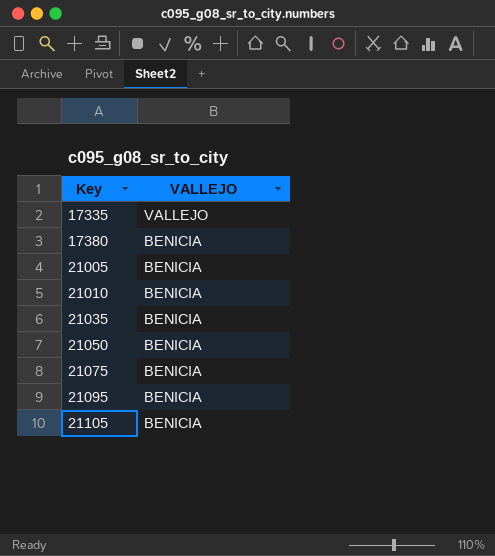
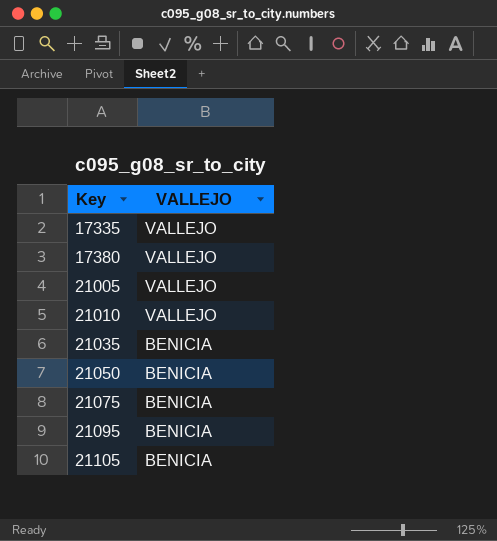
17380 | VALLEJO: BENICIA -> VALLEJO
21005 | VALLEJO: BENICIA -> VALLEJO
21010 | VALLEJO: BENICIA -> VALLEJO

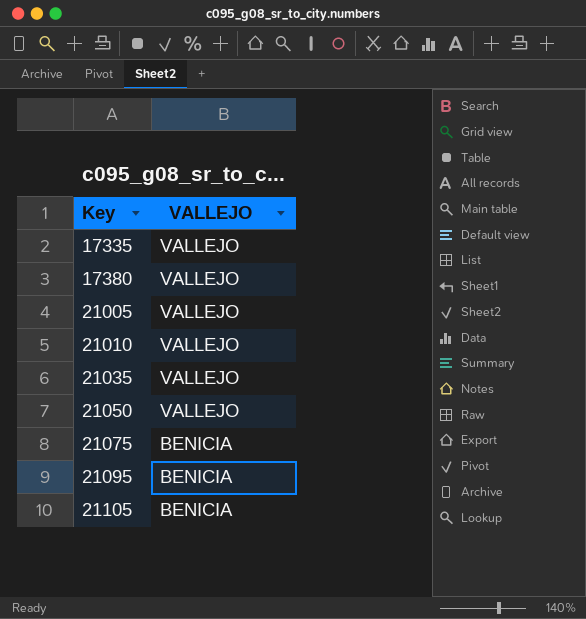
21035 | VALLEJO: BENICIA -> VALLEJO
21050 | VALLEJO: BENICIA -> VALLEJO

